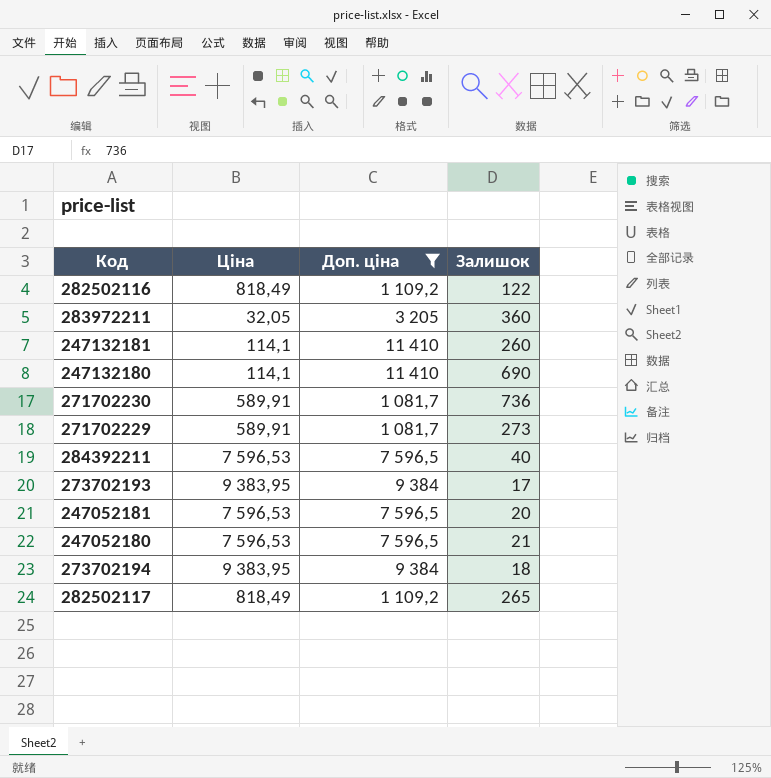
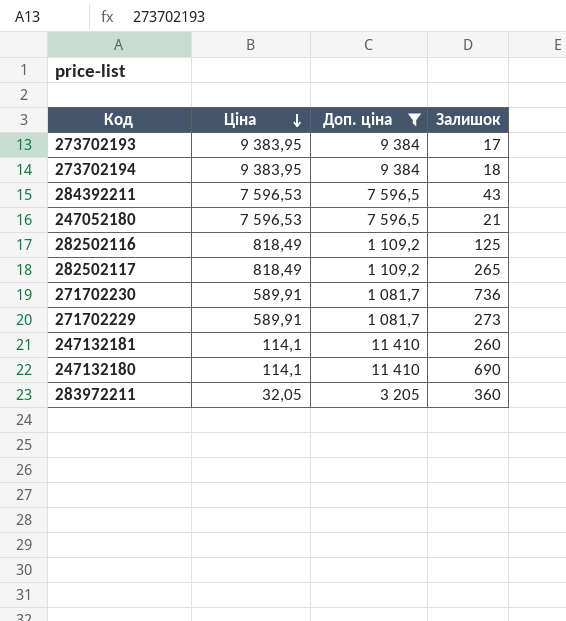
row order: none -> Ціна descending
row 247052181: 7 596,53 | 7 596,5 | 20 -> none
284392211 | Залишок: 40 -> 43
282502116 | Залишок: 122 -> 125

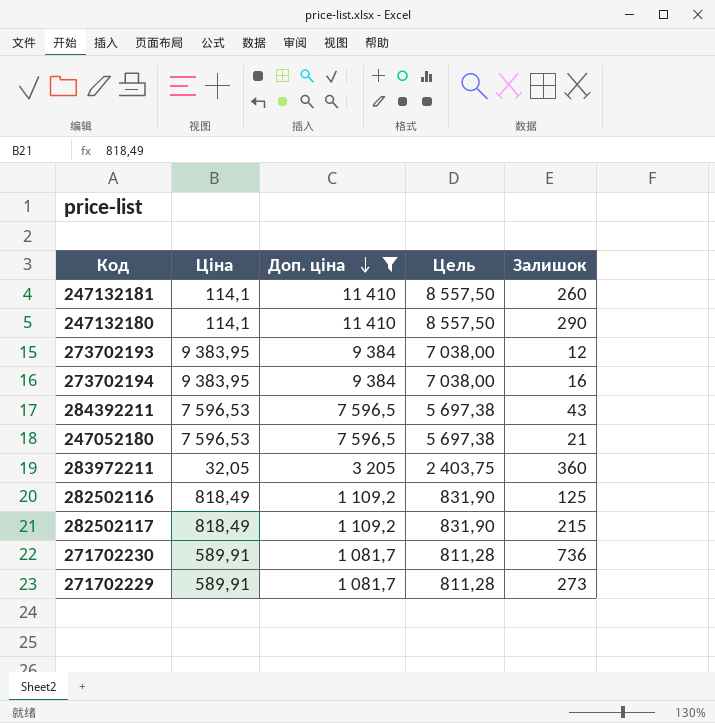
row order: Ціна descending -> Доп. ціна descending
column Цель | formula: none -> [Доп. ціна] * 0,75
247132180 | Залишок: 690 -> 290
273702193 | Залишок: 17 -> 12
273702194 | Залишок: 18 -> 16
282502117 | Залишок: 265 -> 215

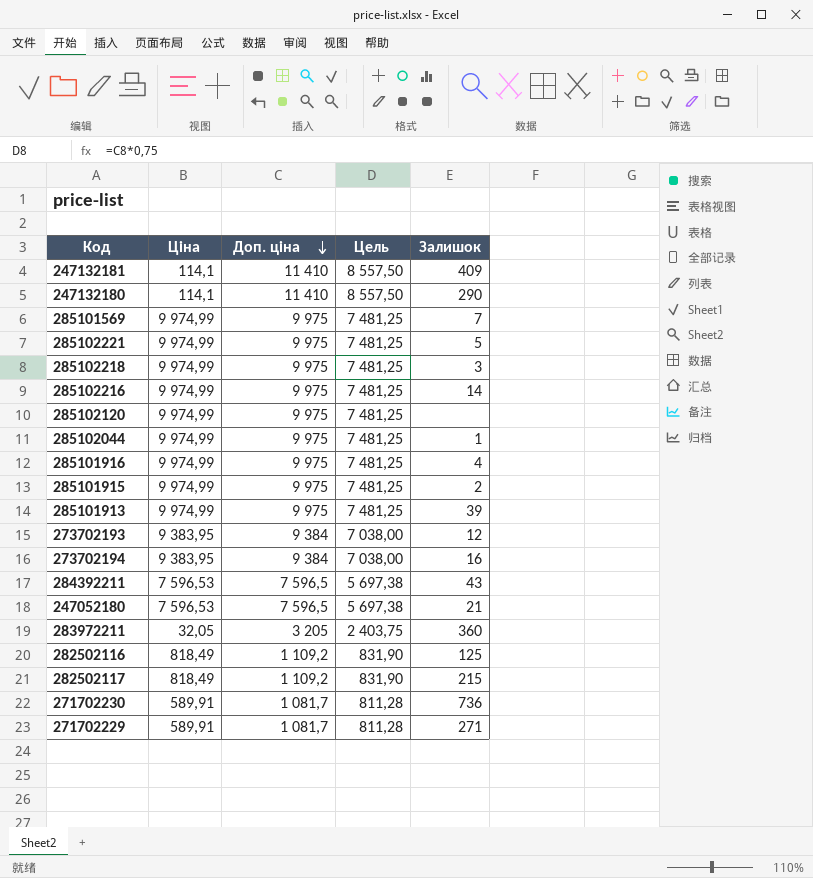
filter: Доп. ціна != 9 975 -> none
247132181 | Залишок: 260 -> 409
271702229 | Залишок: 273 -> 271

